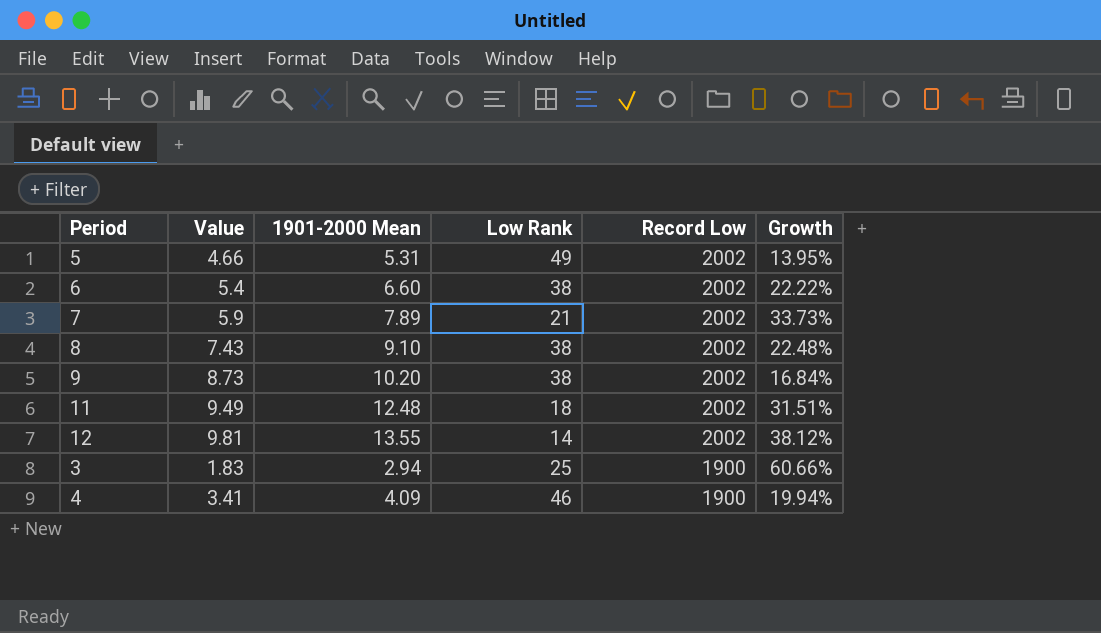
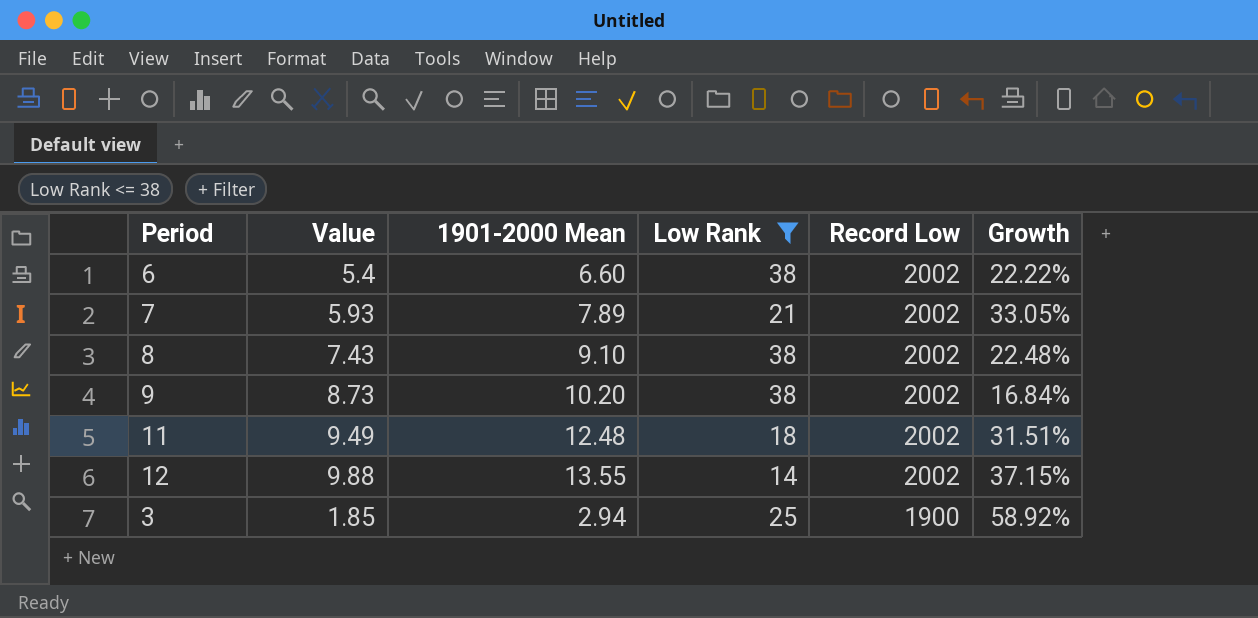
filter: none -> Low Rank <= 38
7 | Value: 5.9 -> 5.93
7 | Growth: 33.73% -> 33.05%
12 | Value: 9.81 -> 9.88
12 | Growth: 38.12% -> 37.15%
3 | Value: 1.83 -> 1.85
3 | Growth: 60.66% -> 58.92%

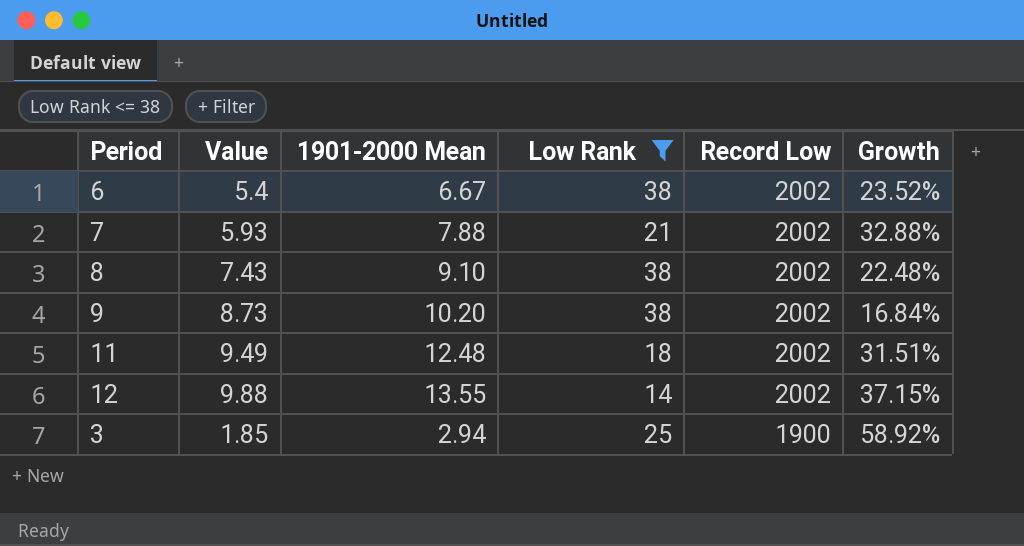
6 | 1901-2000 Mean: 6.60 -> 6.67
6 | Growth: 22.22% -> 23.52%
7 | 1901-2000 Mean: 7.89 -> 7.88
7 | Growth: 33.05% -> 32.88%

